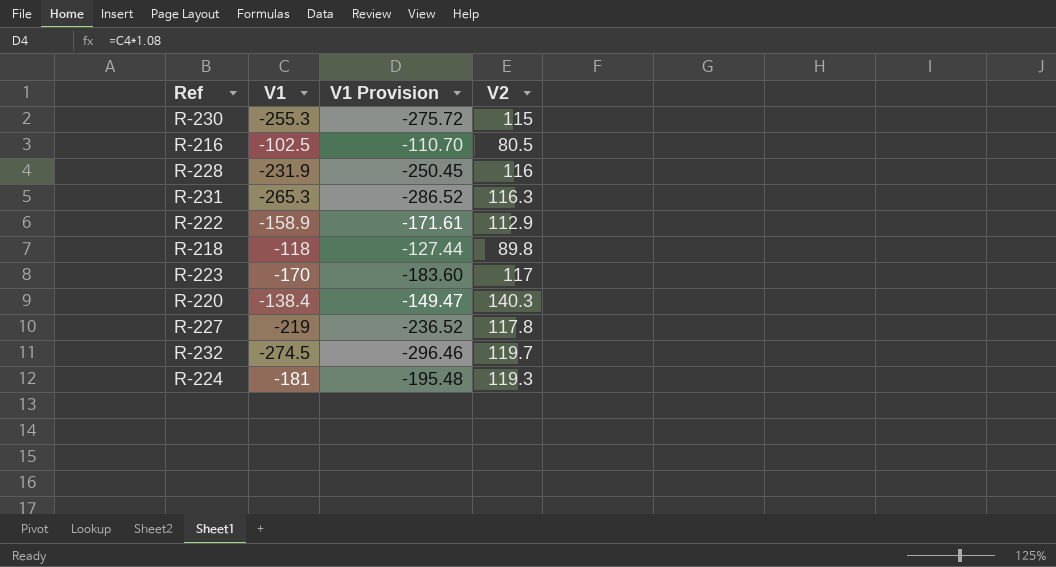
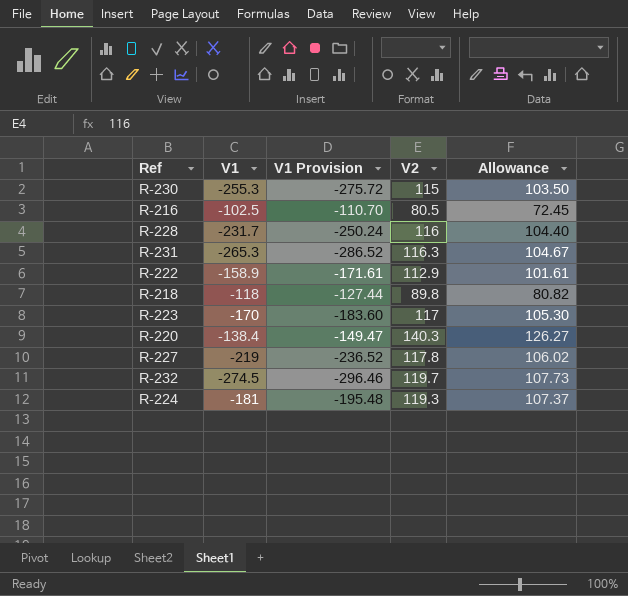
column Allowance | formula: none -> [V2] * 0.9
R-228 | V1: -231.9 -> -231.7
R-228 | V1 Provision: -250.45 -> -250.24

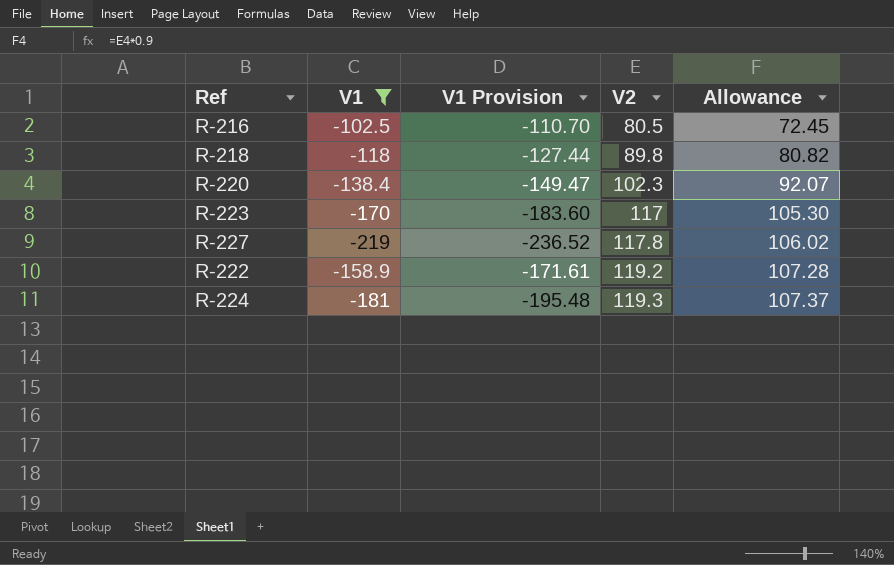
filter: none -> V1 >= -219
row order: none -> V2 ascending
R-220 | V2: 140.3 -> 102.3
R-220 | Allowance: 126.27 -> 92.07
R-222 | V2: 112.9 -> 119.2
R-222 | Allowance: 101.61 -> 107.28

